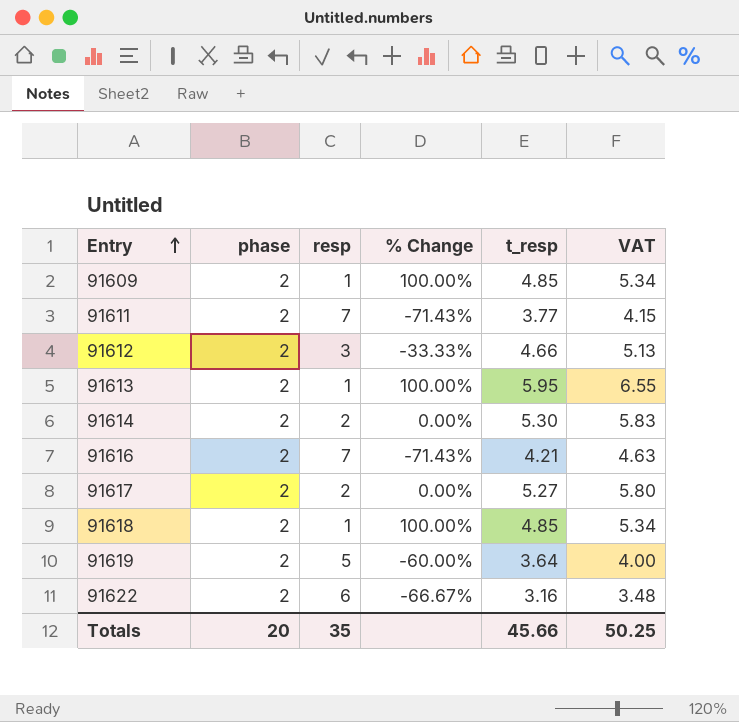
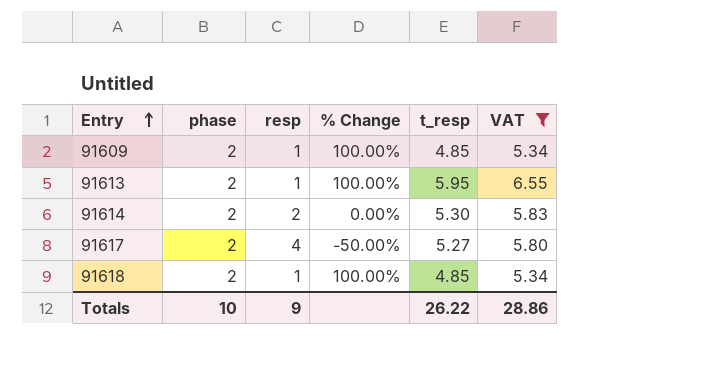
filter: none -> VAT >= 5.34
91617 | resp: 2 -> 4
91617 | % Change: 0.00% -> -50.00%
Totals | phase: 20 -> 10
Totals | resp: 35 -> 9
Totals | t_resp: 45.66 -> 26.22
Totals | VAT: 50.25 -> 28.86

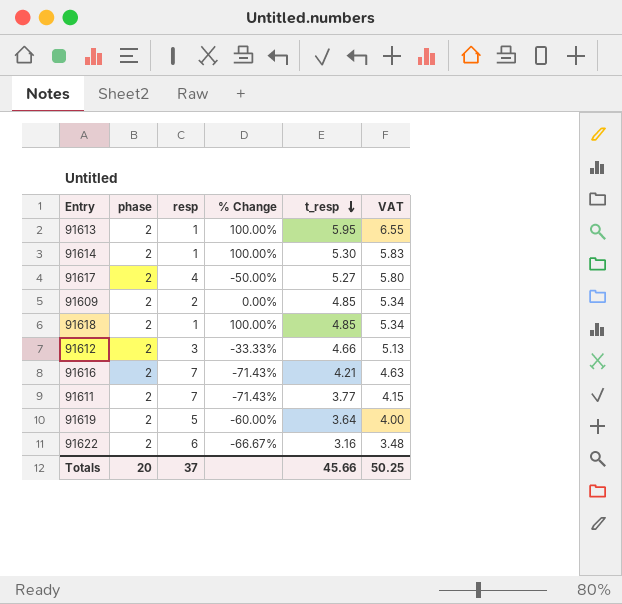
filter: VAT >= 5.34 -> none
row order: Entry ascending -> t_resp descending
91614 | resp: 2 -> 1
91614 | % Change: 0.00% -> 100.00%
91609 | resp: 1 -> 2
91609 | % Change: 100.00% -> 0.00%
Totals | phase: 10 -> 20
Totals | resp: 9 -> 37
Totals | t_resp: 26.22 -> 45.66
Totals | VAT: 28.86 -> 50.25

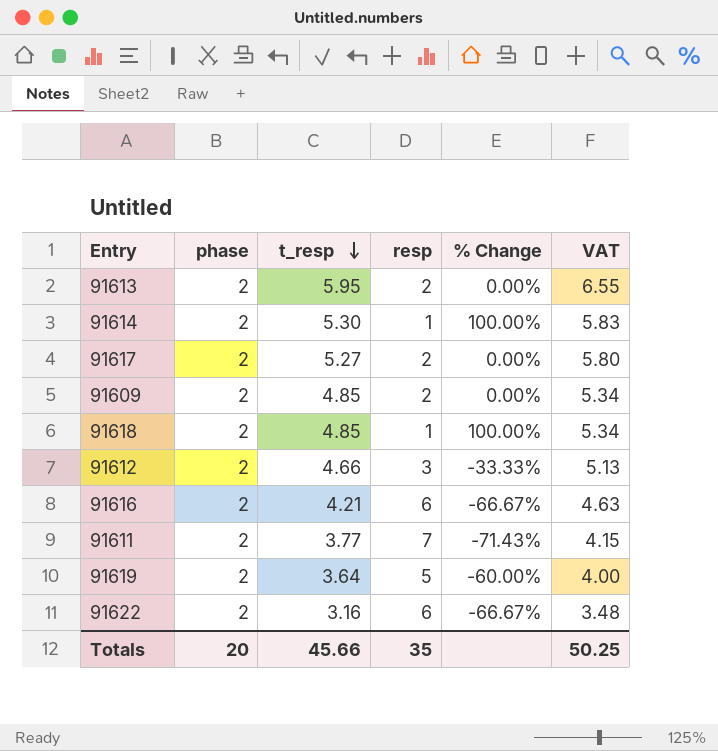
column t_resp | position: 5 -> 3
91613 | resp: 1 -> 2
91613 | % Change: 100.00% -> 0.00%
91617 | resp: 4 -> 2
91617 | % Change: -50.00% -> 0.00%
91616 | resp: 7 -> 6
91616 | % Change: -71.43% -> -66.67%
Totals | resp: 37 -> 35

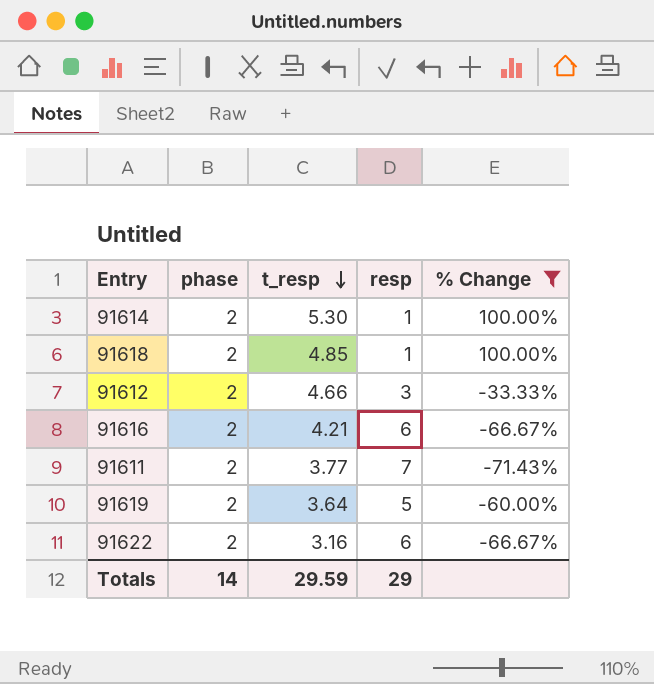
filter: none -> % Change != 0.00%
column VAT | formula: [t_resp] * 1.1 -> none
Totals | phase: 20 -> 14
Totals | t_resp: 45.66 -> 29.59
Totals | resp: 35 -> 29

